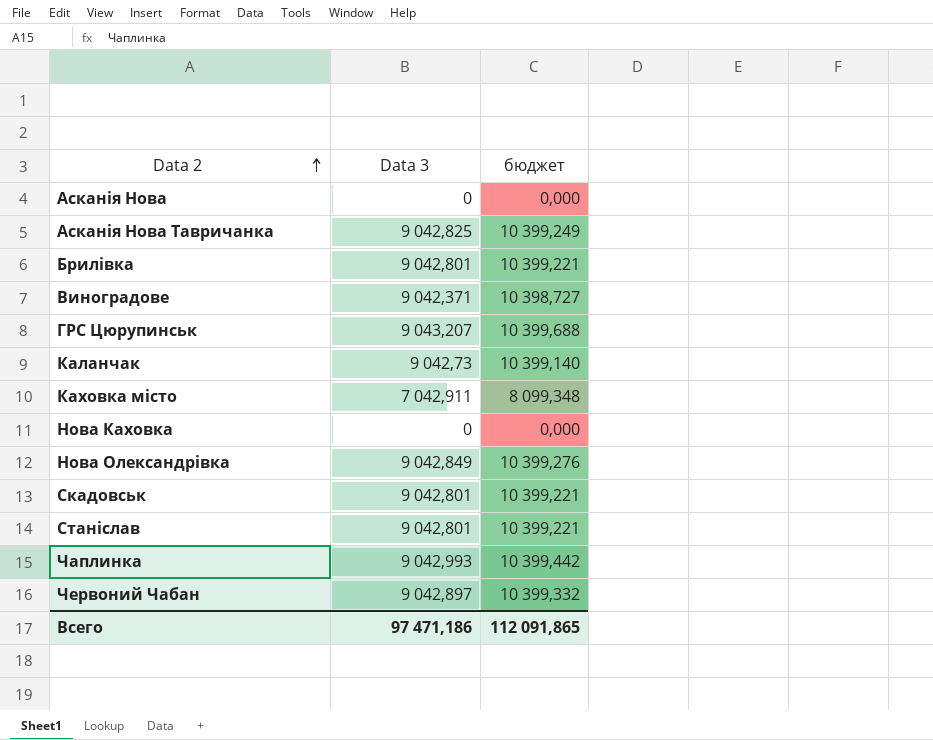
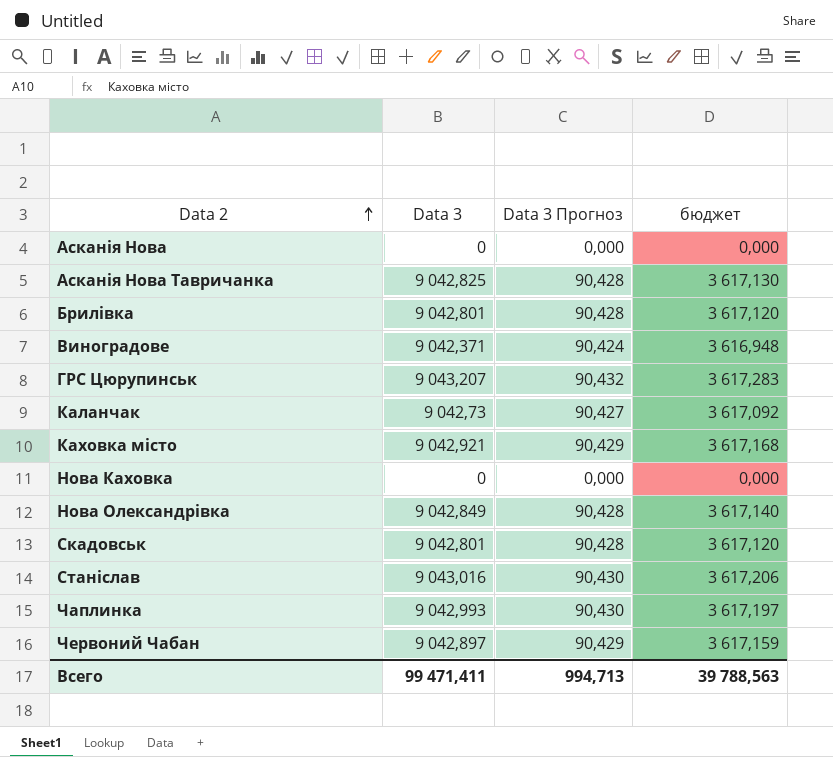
column Data 3 Прогноз | formula: none -> [Data 3] * 0,01
column бюджет | formula: [Data 3] * 1,15 -> [Data 3] * 0,4
Каховка місто | Data 3: 7 042,911 -> 9 042,921
Станіслав | Data 3: 9 042,801 -> 9 043,016
Всего | Data 3: 97 471,186 -> 99 471,411
Всего | бюджет: 112 091,865 -> 39 788,563

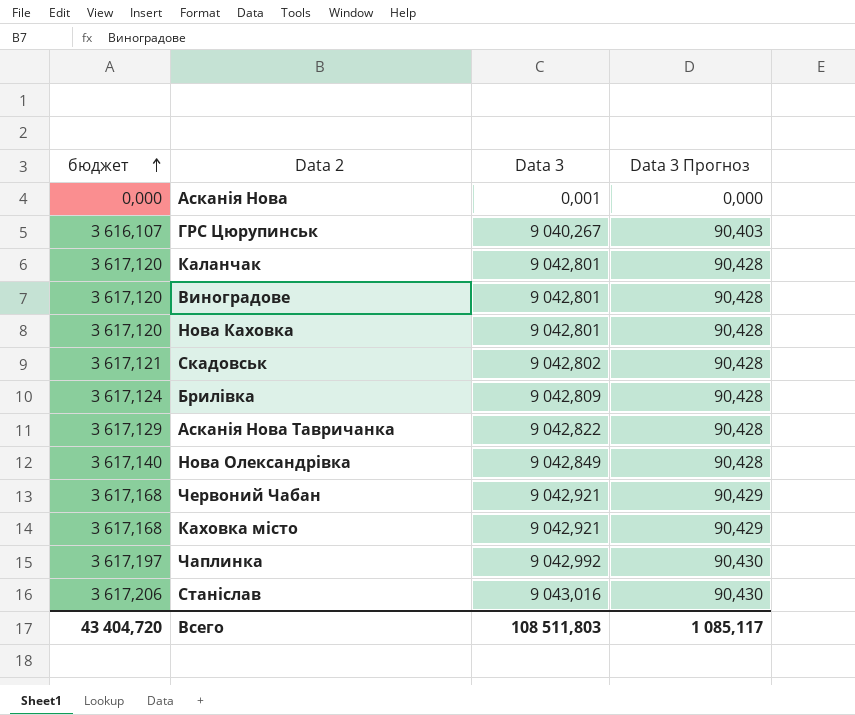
row order: Data 2 ascending -> бюджет ascending
column бюджет | position: 4 -> 1
Асканія Нова | Data 3: 0 -> 0,001
ГРС Цюрупинськ | бюджет: 3 617,283 -> 3 616,107
ГРС Цюрупинськ | Data 3: 9 043,207 -> 9 040,267
ГРС Цюрупинськ | Data 3 Прогноз: 90,432 -> 90,403
Каланчак | бюджет: 3 617,092 -> 3 617,120
Каланчак | Data 3: 9 042,73 -> 9 042,801
Каланчак | Data 3 Прогноз: 90,427 -> 90,428
Виноградове | бюджет: 3 616,948 -> 3 617,120
Виноградове | Data 3: 9 042,371 -> 9 042,801
Виноградове | Data 3 Прогноз: 90,424 -> 90,428
Нова Каховка | бюджет: 0,000 -> 3 617,120
Нова Каховка | Data 3: 0 -> 9 042,801
Нова Каховка | Data 3 Прогноз: 0,000 -> 90,428
Скадовськ | бюджет: 3 617,120 -> 3 617,121
Скадовськ | Data 3: 9 042,801 -> 9 042,802
Брилівка | бюджет: 3 617,120 -> 3 617,124
Брилівка | Data 3: 9 042,801 -> 9 042,809
Асканія Нова Тавричанка | бюджет: 3 617,130 -> 3 617,129
Асканія Нова Тавричанка | Data 3: 9 042,825 -> 9 042,822
Червоний Чабан | бюджет: 3 617,159 -> 3 617,168
Червоний Чабан | Data 3: 9 042,897 -> 9 042,921
Чаплинка | Data 3: 9 042,993 -> 9 042,992
Всего | бюджет: 39 788,563 -> 43 404,720
Всего | Data 3: 99 471,411 -> 108 511,803
Всего | Data 3 Прогноз: 994,713 -> 1 085,117

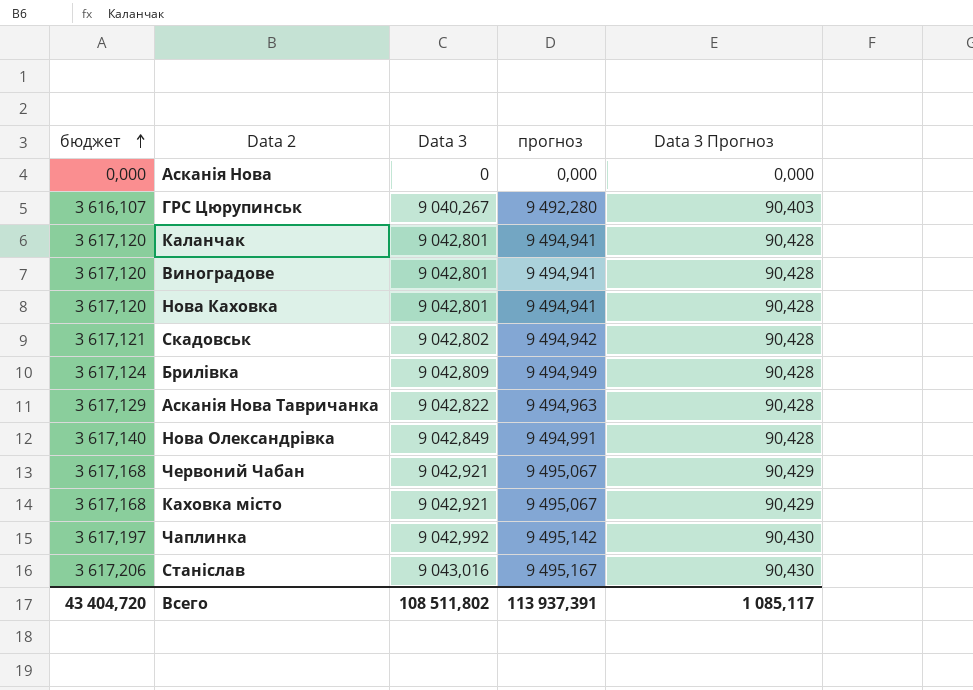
column прогноз | formula: none -> [Data 3] * 1,05
Асканія Нова | Data 3: 0,001 -> 0
Всего | Data 3: 108 511,803 -> 108 511,802

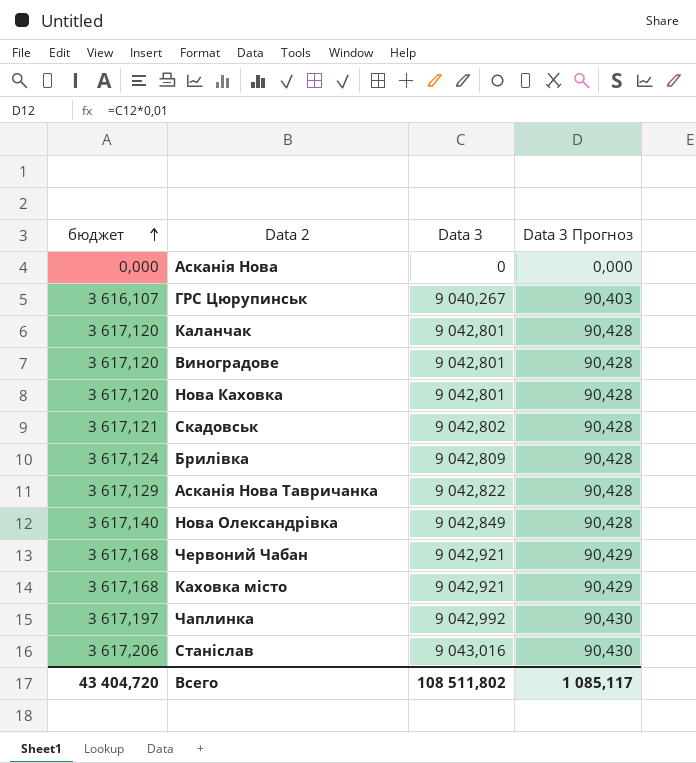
column прогноз | formula: [Data 3] * 1,05 -> none

